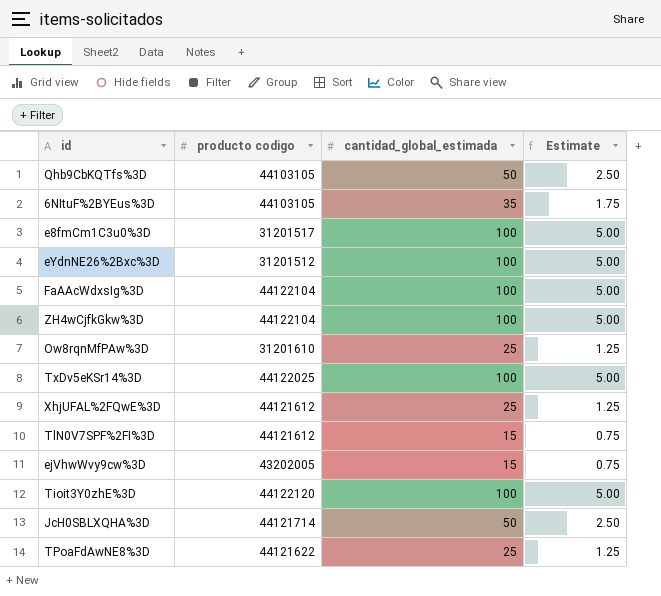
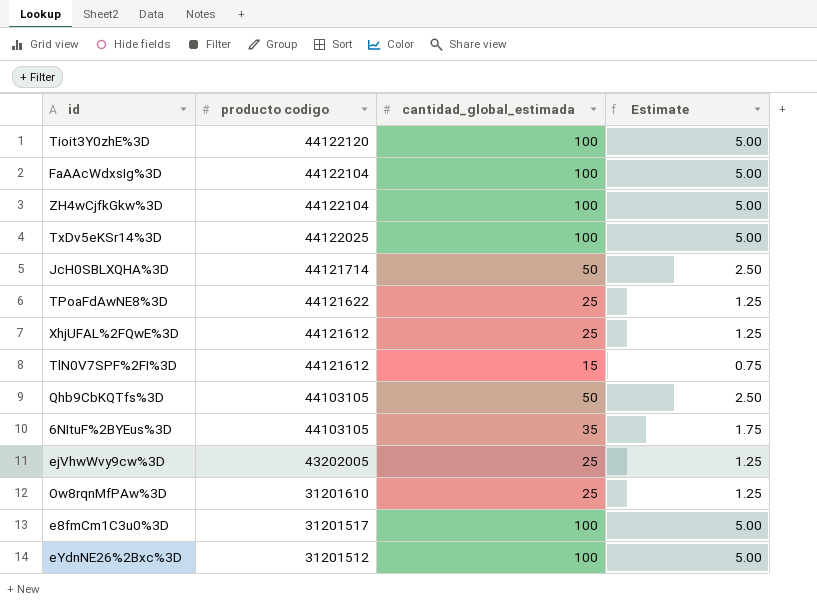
row order: none -> producto codigo descending
ejVhwWvy9cw%3D | cantidad_global_estimada: 15 -> 25
ejVhwWvy9cw%3D | Estimate: 0.75 -> 1.25

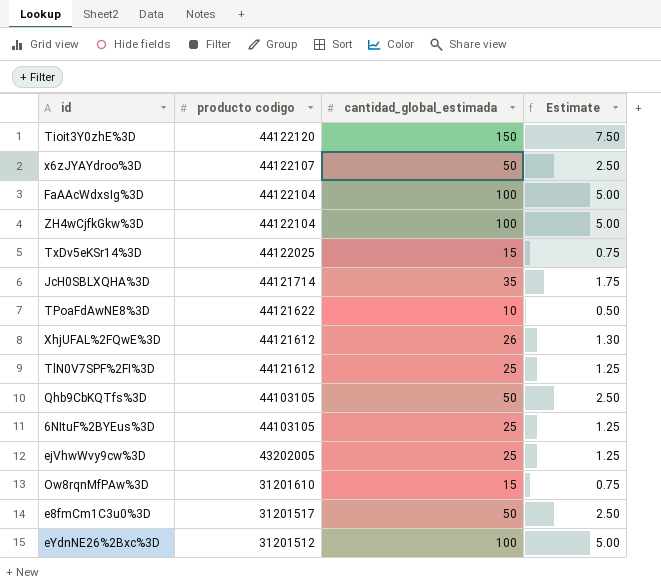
Tioit3Y0zhE%3D | cantidad_global_estimada: 100 -> 150
Tioit3Y0zhE%3D | Estimate: 5.00 -> 7.50
row x6zJYAYdroo%3D: none -> 44122107 | 50 | 2.50
TxDv5eKSr14%3D | cantidad_global_estimada: 100 -> 15
TxDv5eKSr14%3D | Estimate: 5.00 -> 0.75
JcH0SBLXQHA%3D | cantidad_global_estimada: 50 -> 35
JcH0SBLXQHA%3D | Estimate: 2.50 -> 1.75
TPoaFdAwNE8%3D | cantidad_global_estimada: 25 -> 10
TPoaFdAwNE8%3D | Estimate: 1.25 -> 0.50
XhjUFAL%2FQwE%3D | cantidad_global_estimada: 25 -> 26
XhjUFAL%2FQwE%3D | Estimate: 1.25 -> 1.30
TlN0V7SPF%2FI%3D | cantidad_global_estimada: 15 -> 25
TlN0V7SPF%2FI%3D | Estimate: 0.75 -> 1.25
6NItuF%2BYEus%3D | cantidad_global_estimada: 35 -> 25
6NItuF%2BYEus%3D | Estimate: 1.75 -> 1.25
Ow8rqnMfPAw%3D | cantidad_global_estimada: 25 -> 15
Ow8rqnMfPAw%3D | Estimate: 1.25 -> 0.75
e8fmCm1C3u0%3D | cantidad_global_estimada: 100 -> 50
e8fmCm1C3u0%3D | Estimate: 5.00 -> 2.50

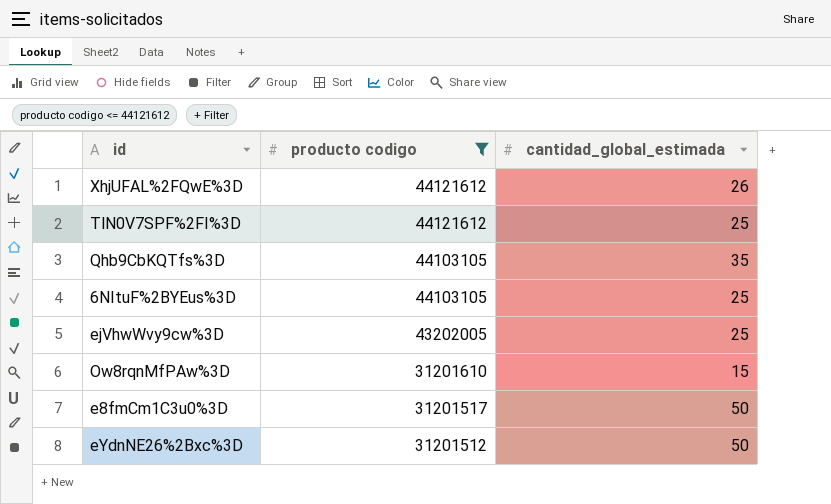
filter: none -> producto codigo <= 44121612
column Estimate | formula: [cantidad_global_estimada] * 0.05 -> none
Qhb9CbKQTfs%3D | cantidad_global_estimada: 50 -> 35
eYdnNE26%2Bxc%3D | cantidad_global_estimada: 100 -> 50

